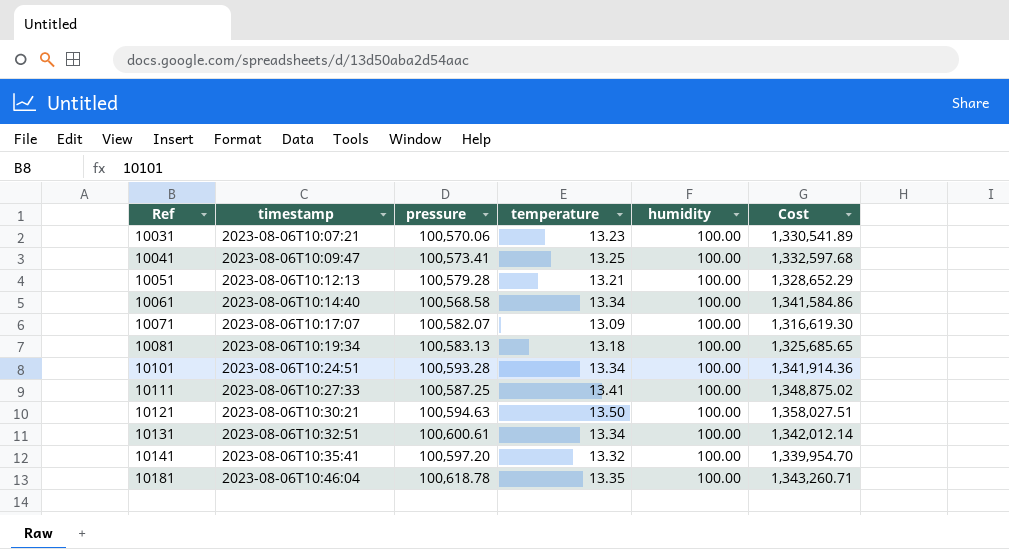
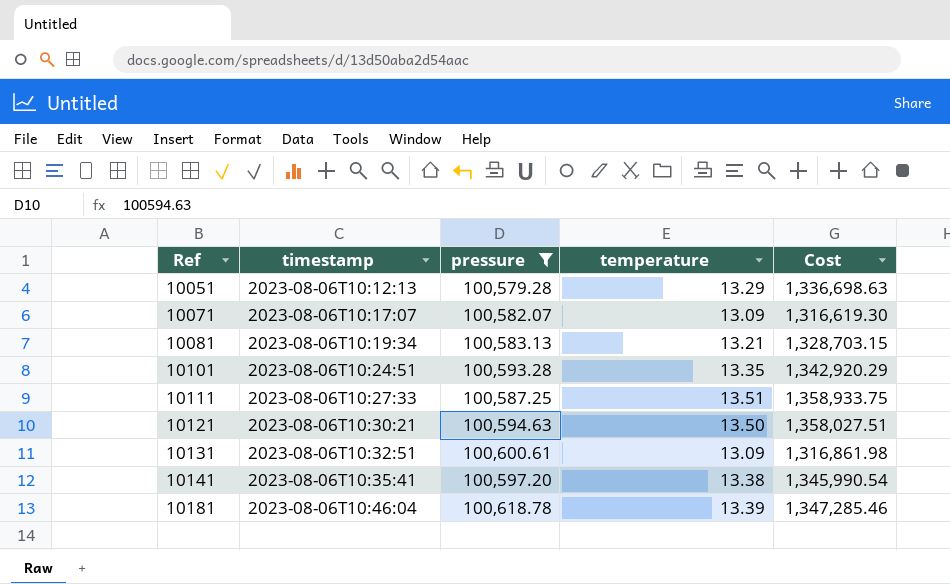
filter: none -> pressure >= 100,579.28
column humidity | position: 5 -> none
10051 | temperature: 13.21 -> 13.29
10051 | Cost: 1,328,652.29 -> 1,336,698.63
10081 | temperature: 13.18 -> 13.21
10081 | Cost: 1,325,685.65 -> 1,328,703.15
10101 | temperature: 13.34 -> 13.35
10101 | Cost: 1,341,914.36 -> 1,342,920.29
10111 | temperature: 13.41 -> 13.51
10111 | Cost: 1,348,875.02 -> 1,358,933.75
10131 | temperature: 13.34 -> 13.09
10131 | Cost: 1,342,012.14 -> 1,316,861.98
10141 | temperature: 13.32 -> 13.38
10141 | Cost: 1,339,954.70 -> 1,345,990.54
10181 | temperature: 13.35 -> 13.39
10181 | Cost: 1,343,260.71 -> 1,347,285.46

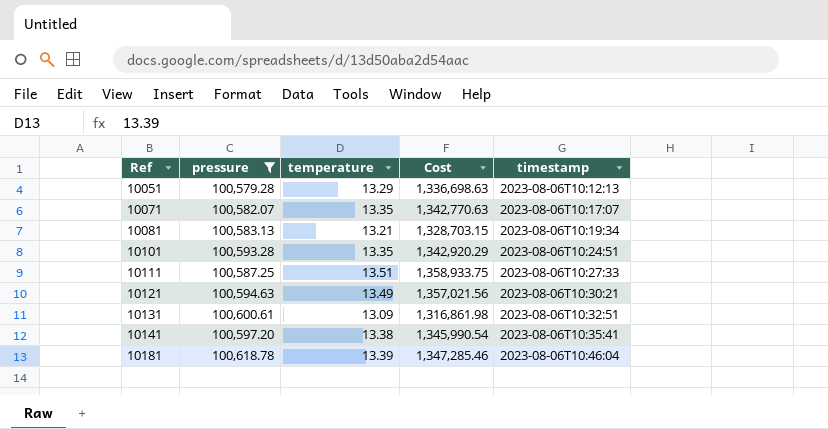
column timestamp | position: 2 -> 5
10071 | temperature: 13.09 -> 13.35
10071 | Cost: 1,316,619.30 -> 1,342,770.63
10121 | temperature: 13.50 -> 13.49
10121 | Cost: 1,358,027.51 -> 1,357,021.56

